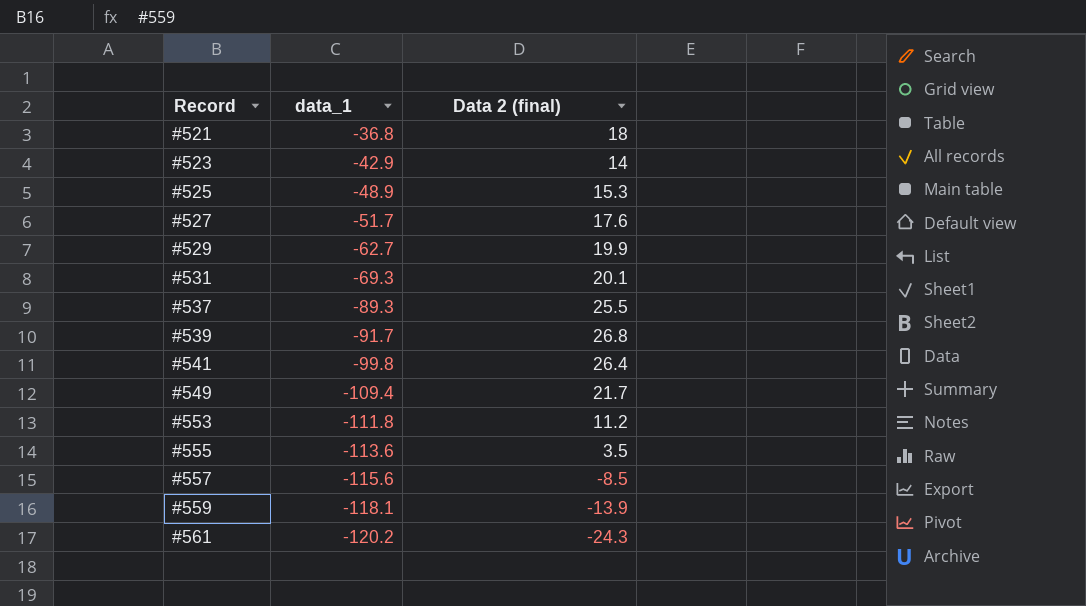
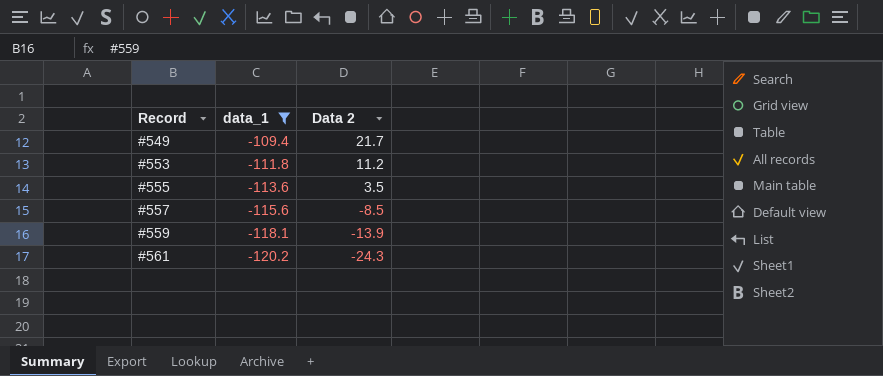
filter: none -> data_1 <= -109.4
column name: Data 2 (final) -> Data 2

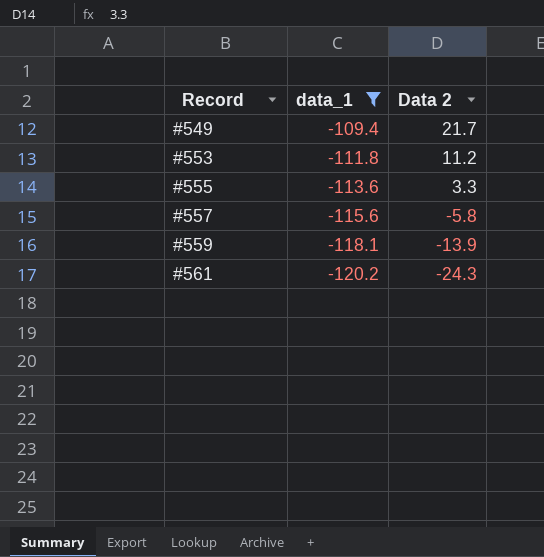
#555 | Data 2: 3.5 -> 3.3
#557 | Data 2: -8.5 -> -5.8

